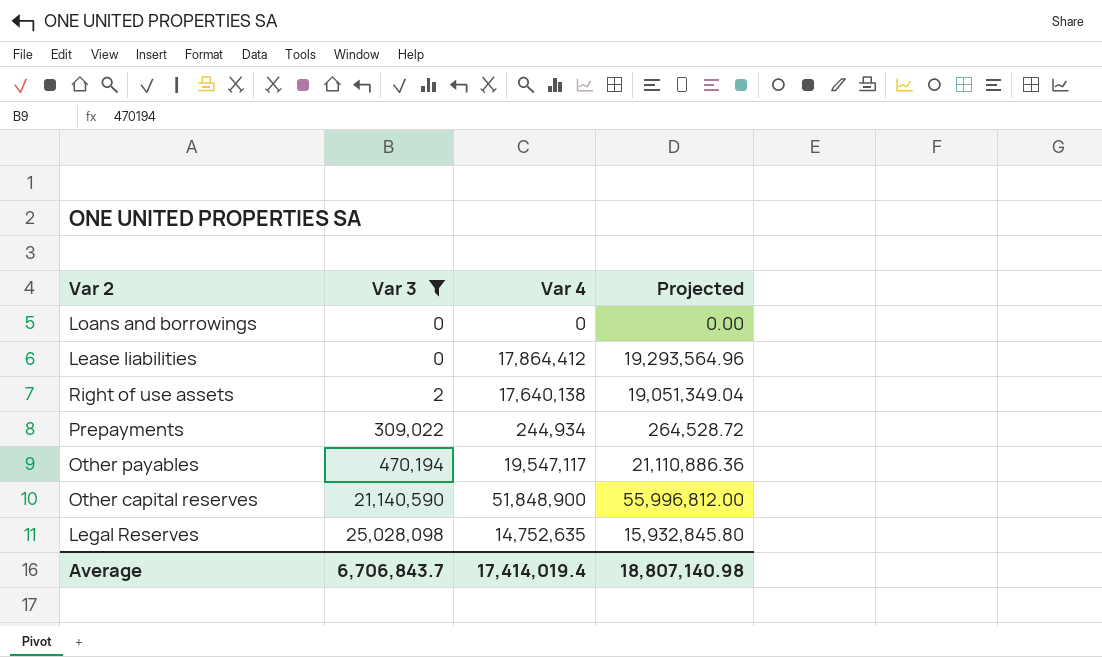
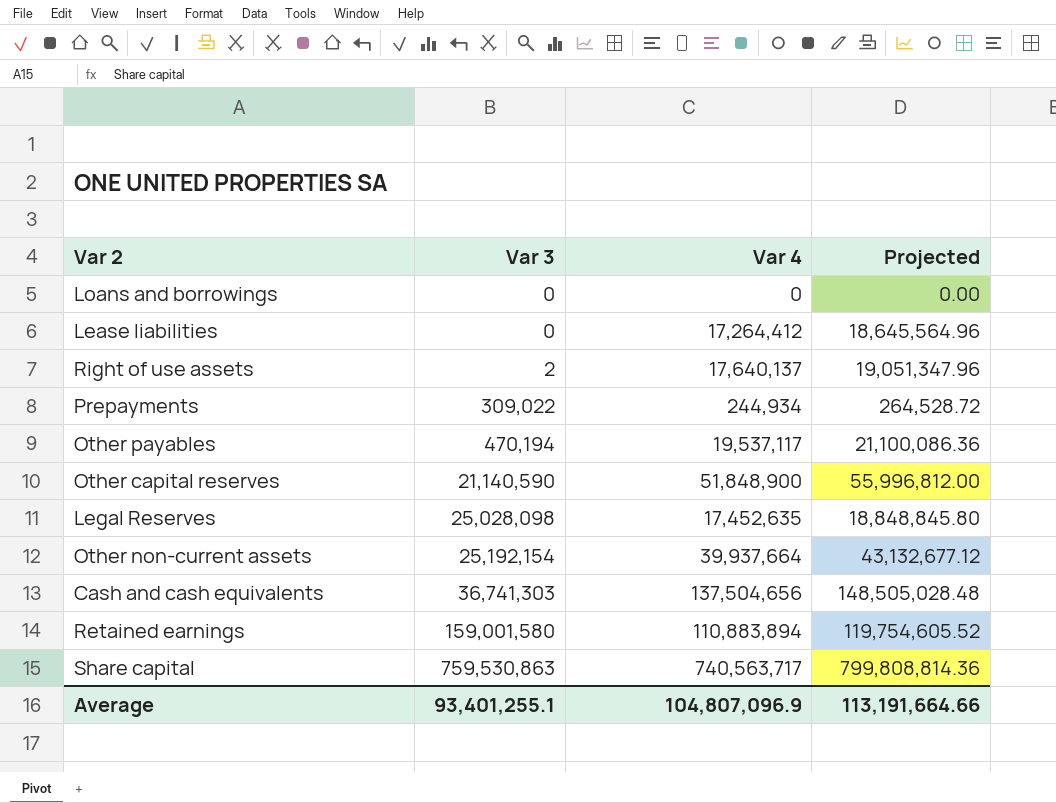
filter: Var 3 <= 25,028,098 -> none
Lease liabilities | Var 4: 17,864,412 -> 17,264,412
Lease liabilities | Projected: 19,293,564.96 -> 18,645,564.96
Right of use assets | Var 4: 17,640,138 -> 17,640,137
Right of use assets | Projected: 19,051,349.04 -> 19,051,347.96
Other payables | Var 4: 19,547,117 -> 19,537,117
Other payables | Projected: 21,110,886.36 -> 21,100,086.36
Legal Reserves | Var 4: 14,752,635 -> 17,452,635
Legal Reserves | Projected: 15,932,845.80 -> 18,848,845.80
Average | Var 3: 6,706,843.7 -> 93,401,255.1
Average | Var 4: 17,414,019.4 -> 104,807,096.9
Average | Projected: 18,807,140.98 -> 113,191,664.66

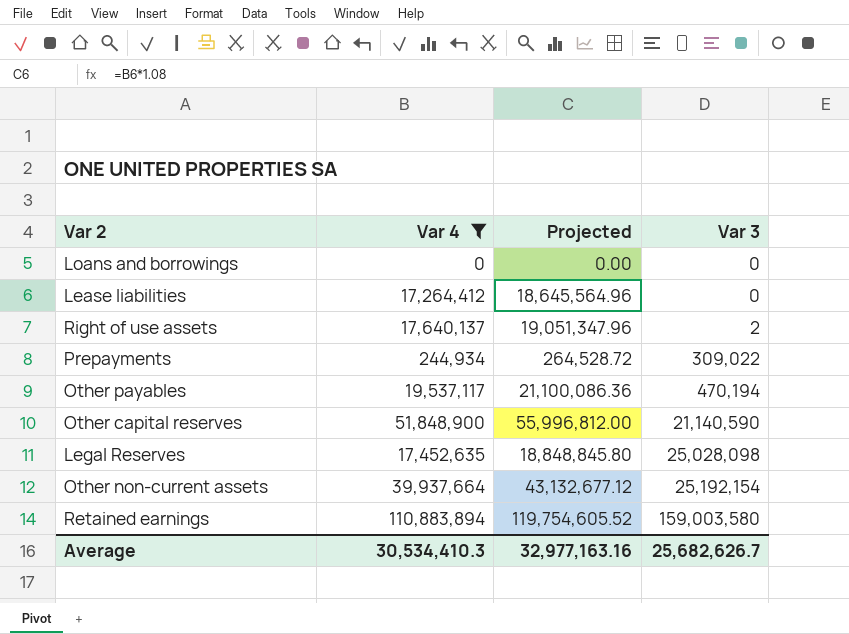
filter: none -> Var 4 <= 110,883,894
column Var 3 | position: 2 -> 4
Retained earnings | Var 3: 159,001,580 -> 159,003,580
Average | Var 4: 104,807,096.9 -> 30,534,410.3
Average | Projected: 113,191,664.66 -> 32,977,163.16
Average | Var 3: 93,401,255.1 -> 25,682,626.7

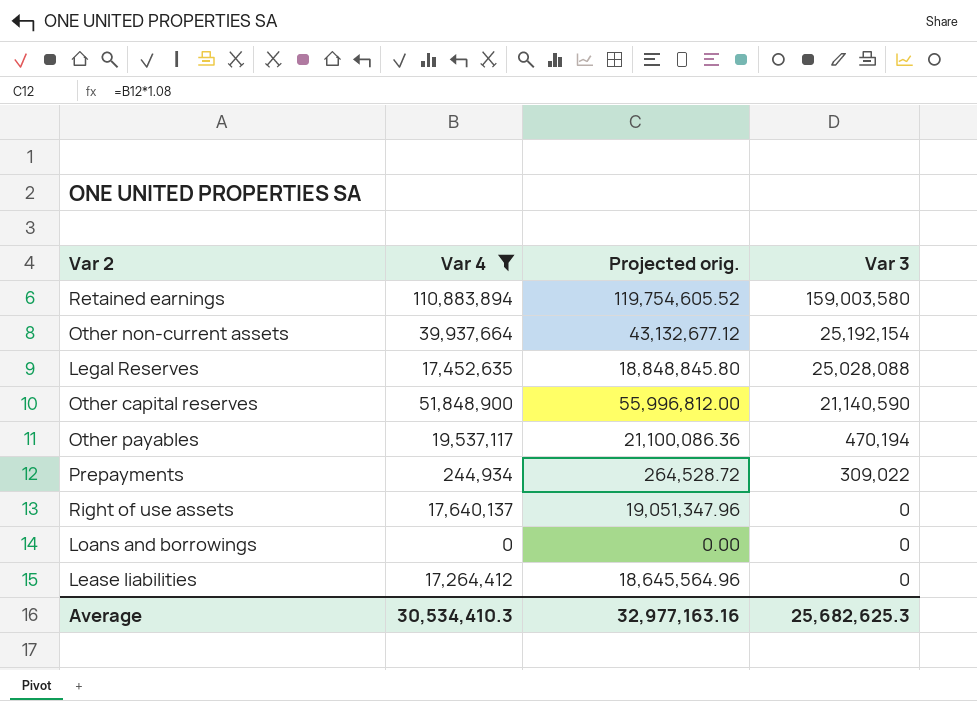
row order: Var 3 ascending -> Var 3 descending
column name: Projected -> Projected orig.
Legal Reserves | Var 3: 25,028,098 -> 25,028,088
Right of use assets | Var 3: 2 -> 0
Average | Var 3: 25,682,626.7 -> 25,682,625.3

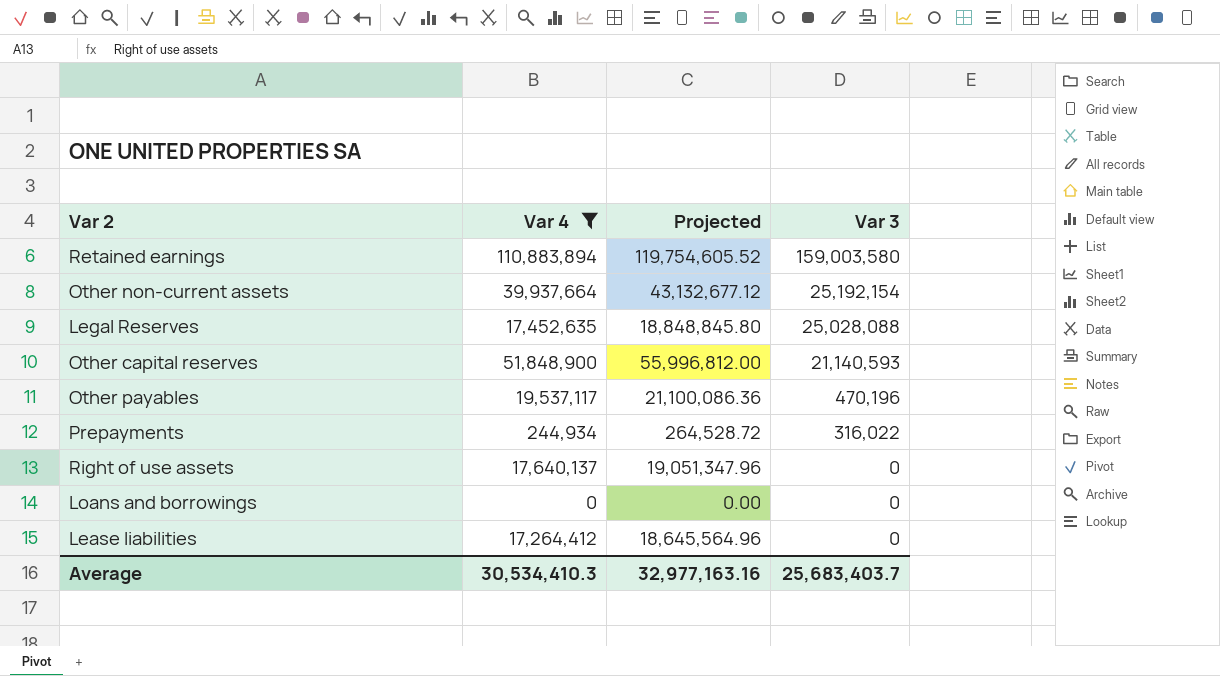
column name: Projected orig. -> Projected
Other capital reserves | Var 3: 21,140,590 -> 21,140,593
Other payables | Var 3: 470,194 -> 470,196
Prepayments | Var 3: 309,022 -> 316,022
Average | Var 3: 25,682,625.3 -> 25,683,403.7

